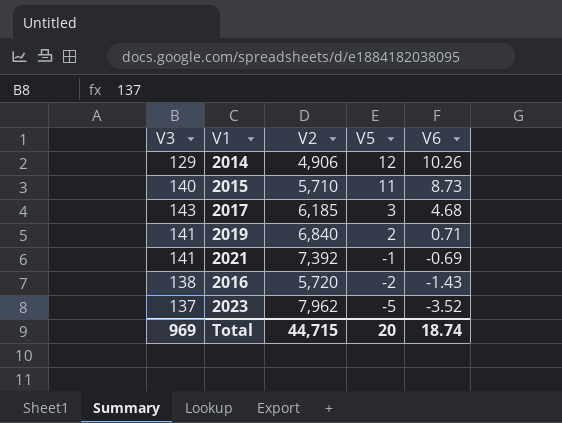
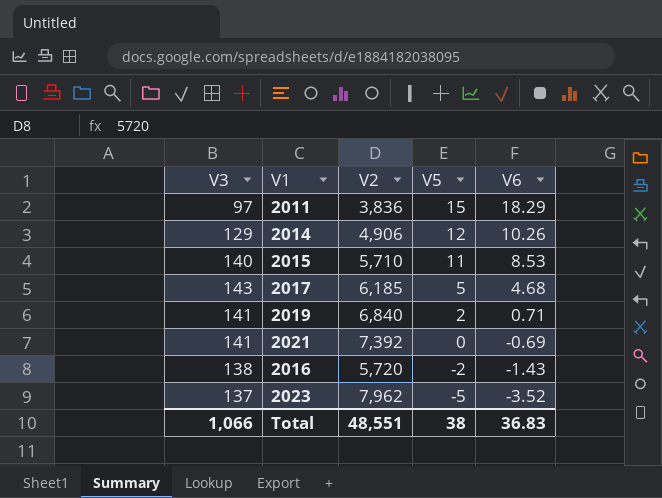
row 2011: none -> 97 | 3,836 | 15 | 18.29
2015 | V6: 8.73 -> 8.53
2017 | V5: 3 -> 5
2021 | V5: -1 -> 0
Total | V3: 969 -> 1,066
Total | V2: 44,715 -> 48,551
Total | V5: 20 -> 38
Total | V6: 18.74 -> 36.83

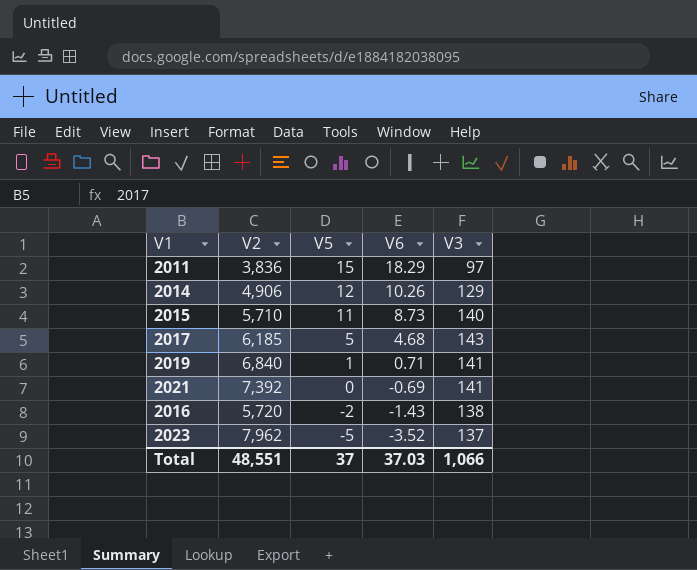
column V3 | position: 1 -> 5
2015 | V6: 8.53 -> 8.73
2019 | V5: 2 -> 1
Total | V5: 38 -> 37
Total | V6: 36.83 -> 37.03

